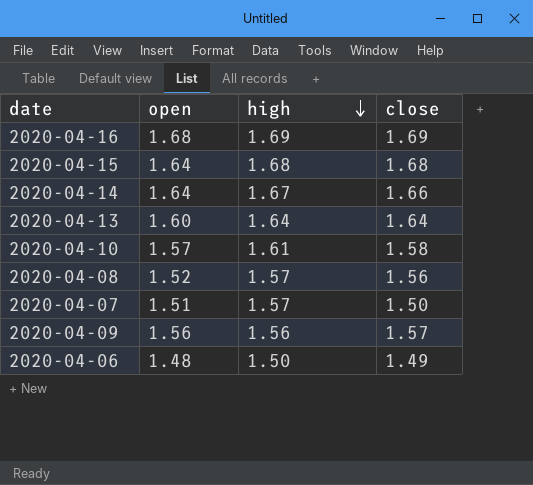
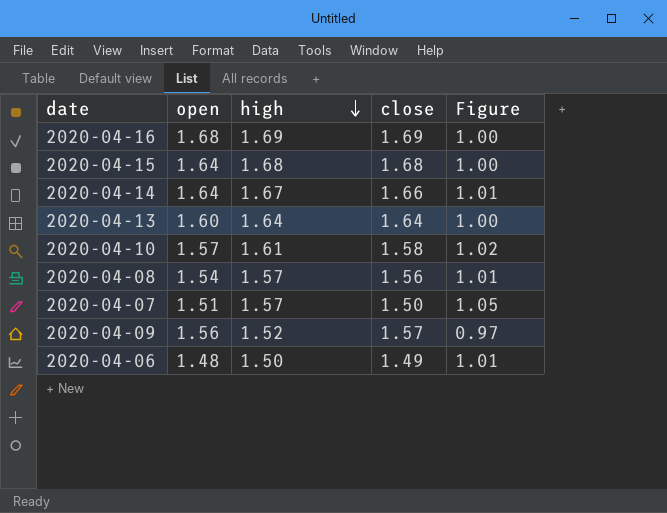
column Figure | formula: none -> [high] / [close]
2020-04-08 | open: 1.52 -> 1.54
2020-04-09 | high: 1.56 -> 1.52

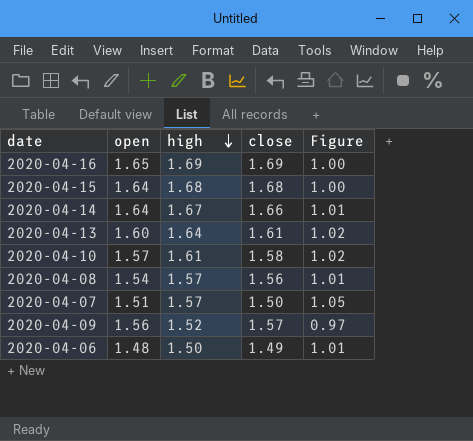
2020-04-16 | open: 1.68 -> 1.65
2020-04-13 | close: 1.64 -> 1.61
2020-04-13 | Figure: 1.00 -> 1.02

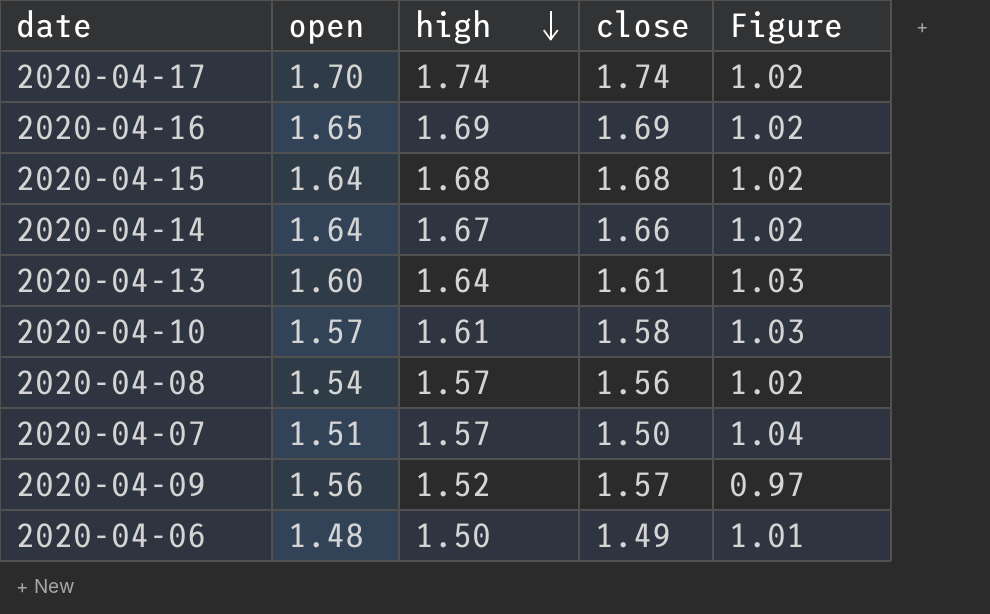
column Figure | formula: [high] / [close] -> [high] / [open]
row 2020-04-17: none -> 1.70 | 1.74 | 1.74 | 1.02

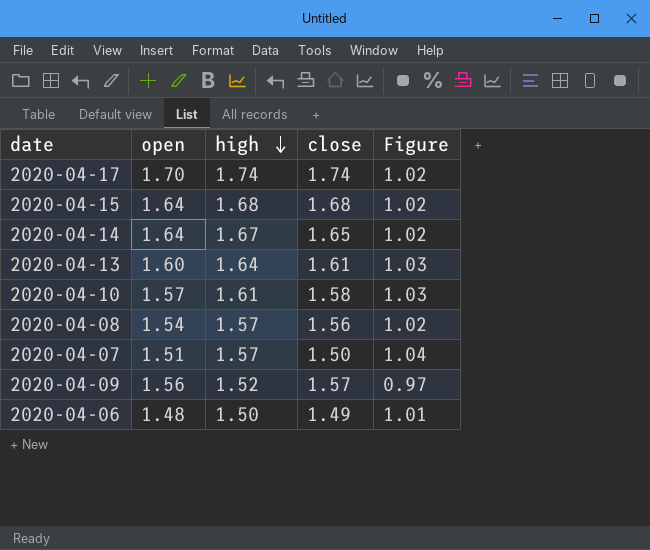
row 2020-04-16: 1.65 | 1.69 | 1.69 | 1.02 -> none
2020-04-14 | close: 1.66 -> 1.65

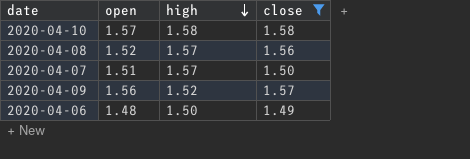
filter: none -> close <= 1.58
column Figure | formula: [high] / [open] -> none
2020-04-10 | high: 1.61 -> 1.58
2020-04-08 | open: 1.54 -> 1.52

